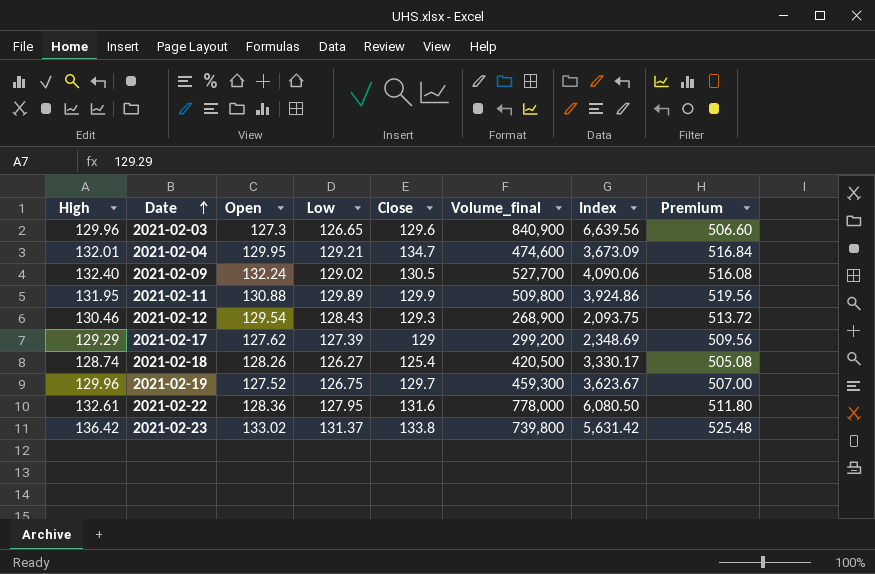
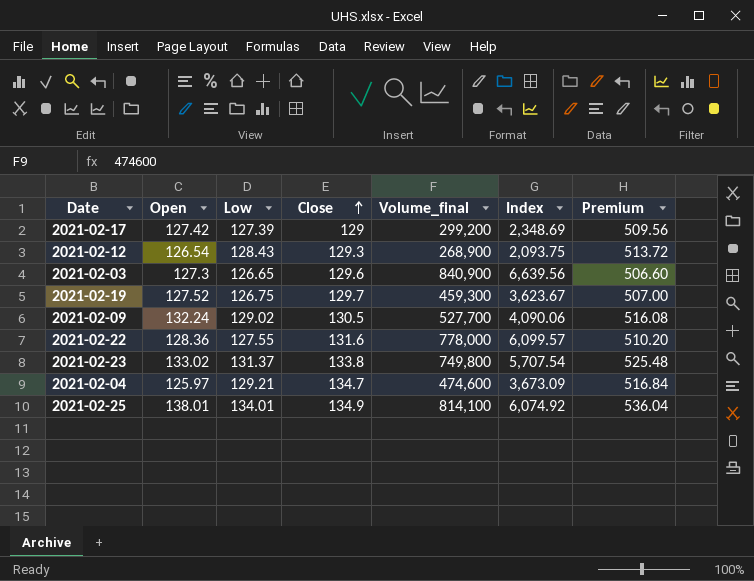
row order: Date ascending -> Close ascending
column High | position: 1 -> none
row 2021-02-11: 131.95 | 130.88 | 129.89 | 129.9 | 509,800 | 3,924.86 | 519.56 -> none
row 2021-02-18: 128.74 | 128.26 | 126.27 | 125.4 | 420,500 | 3,330.17 | 505.08 -> none
2021-02-17 | Open: 127.62 -> 127.42
2021-02-12 | Open: 129.54 -> 126.54
2021-02-22 | Low: 127.95 -> 127.55
2021-02-22 | Index: 6,080.50 -> 6,099.57
2021-02-22 | Premium: 511.80 -> 510.20
2021-02-23 | Volume_final: 739,800 -> 749,800
2021-02-23 | Index: 5,631.42 -> 5,707.54
2021-02-04 | Open: 129.95 -> 125.97
row 2021-02-25: none -> 138.01 | 134.01 | 134.9 | 814,100 | 6,074.92 | 536.04

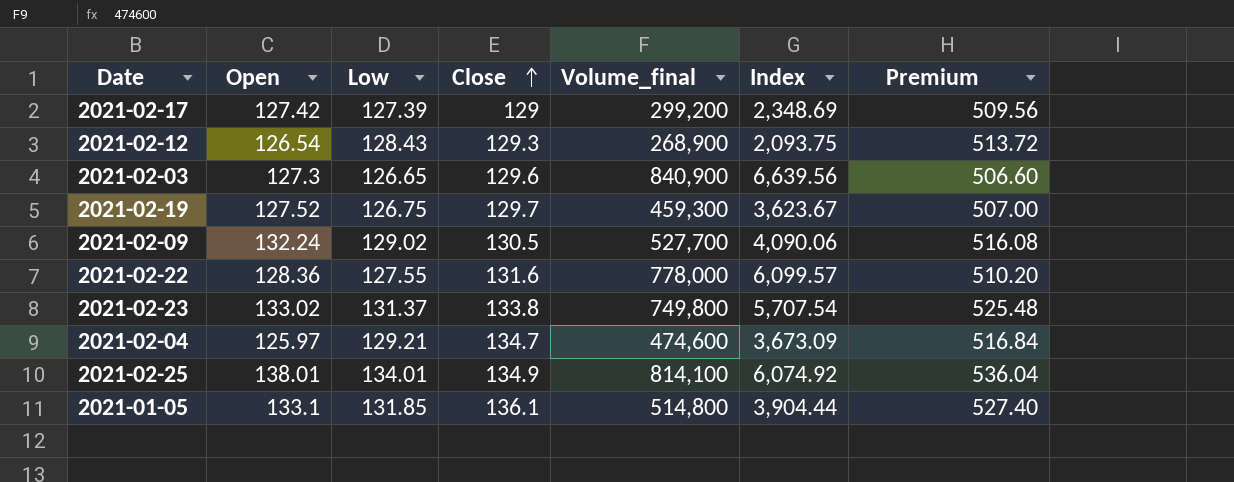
row 2021-01-05: none -> 133.1 | 131.85 | 136.1 | 514,800 | 3,904.44 | 527.40

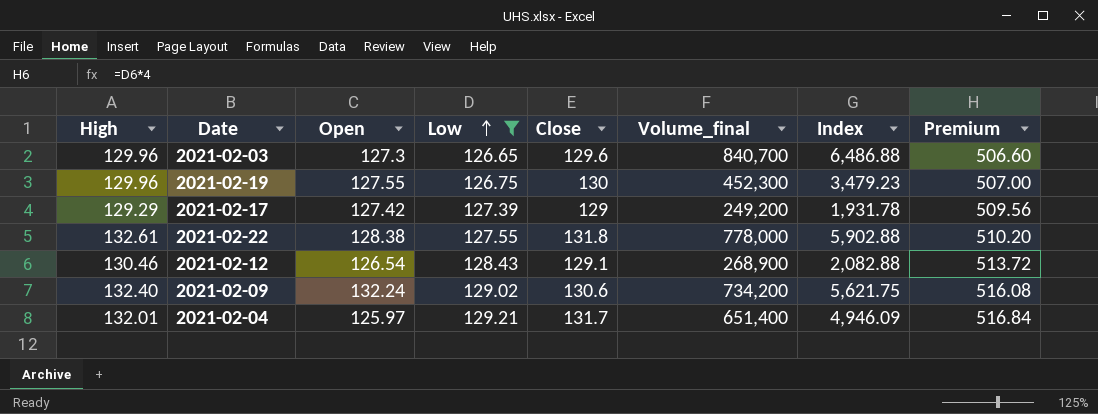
filter: none -> Low <= 129.21
row order: Close ascending -> Low ascending
column High | position: none -> 1
column Index | formula: [Volume_final] / [Low] -> [Volume_final] / [Close]
2021-02-03 | Volume_final: 840,900 -> 840,700
2021-02-19 | Open: 127.52 -> 127.55
2021-02-19 | Close: 129.7 -> 130
2021-02-19 | Volume_final: 459,300 -> 452,300
2021-02-17 | Volume_final: 299,200 -> 249,200
2021-02-22 | Open: 128.36 -> 128.38
2021-02-22 | Close: 131.6 -> 131.8
2021-02-12 | Close: 129.3 -> 129.1
2021-02-09 | Close: 130.5 -> 130.6
2021-02-09 | Volume_final: 527,700 -> 734,200
2021-02-04 | Close: 134.7 -> 131.7
2021-02-04 | Volume_final: 474,600 -> 651,400

